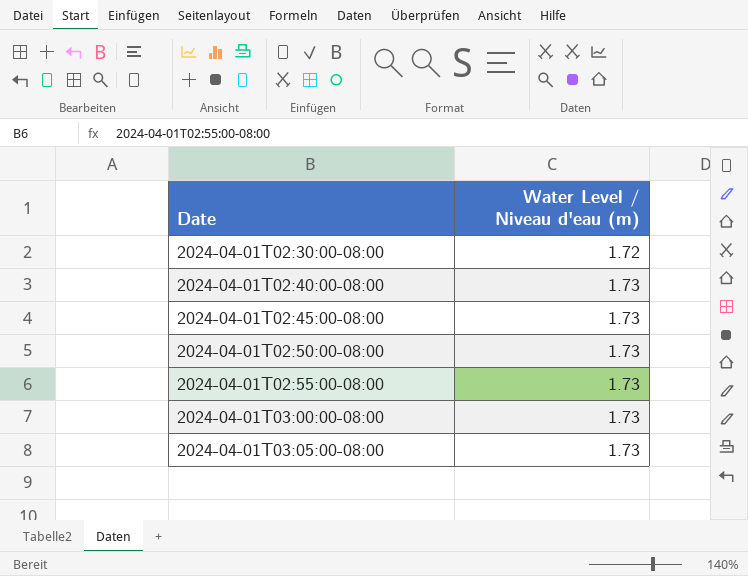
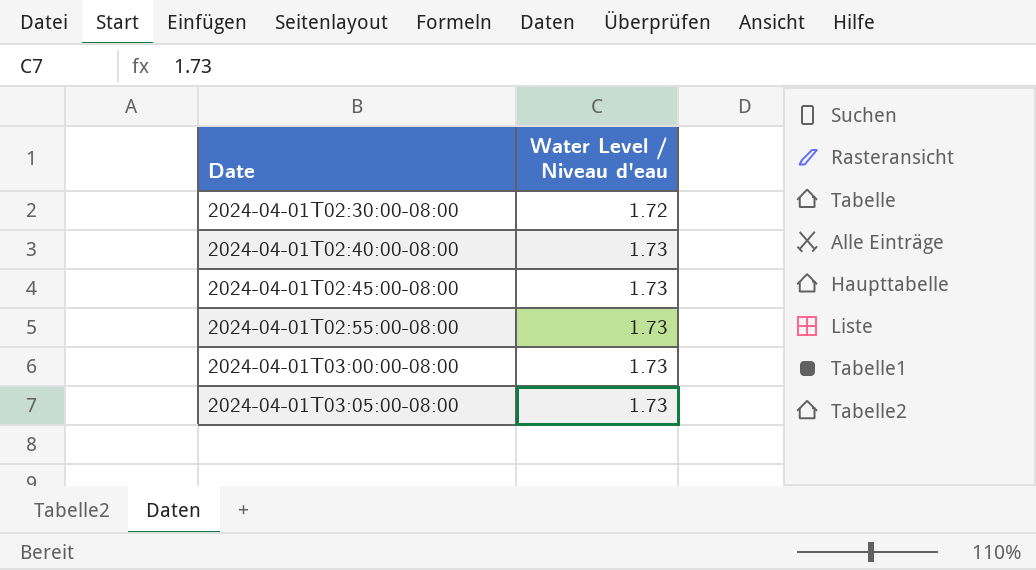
column name: Water Level / Niveau d'eau (m) -> Water Level / Niveau d'eau
row 2024-04-01T02:50:00-08:00: 1.73 -> none

